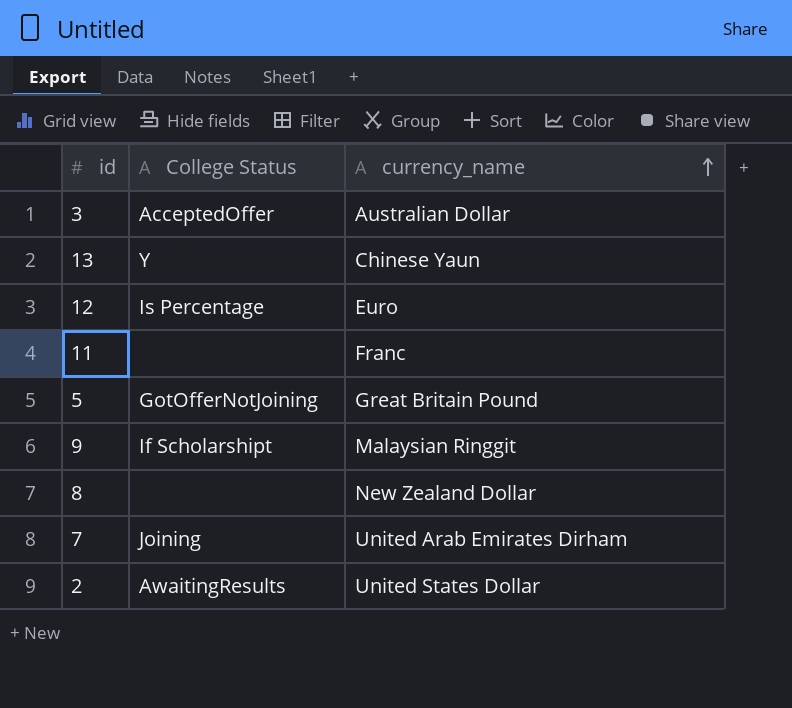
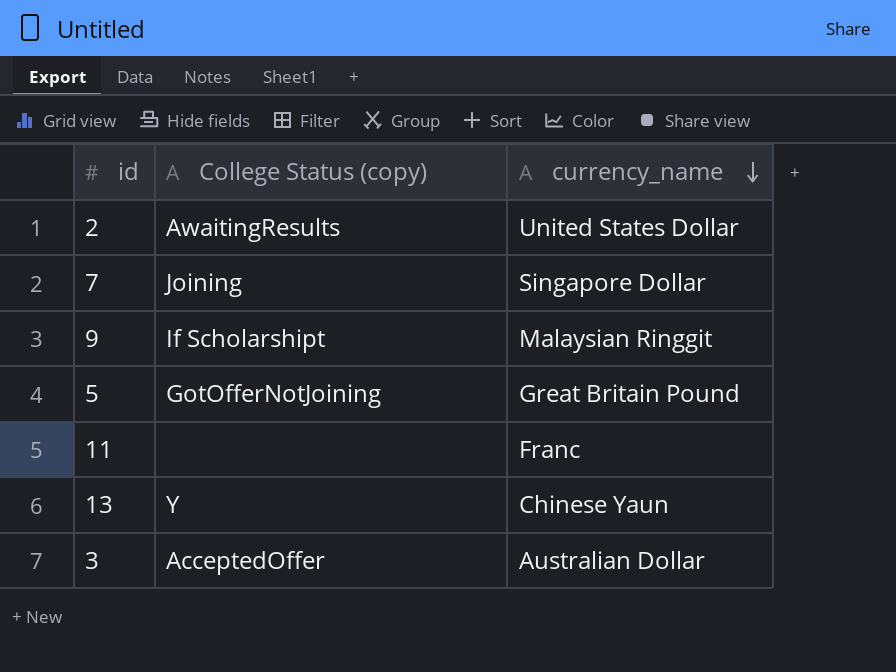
row order: currency_name ascending -> currency_name descending
column name: College Status -> College Status (copy)
row 12: Is Percentage | Euro -> none
row 8: none | New Zealand Dollar -> none
7 | currency_name: United Arab Emirates Dirham -> Singapore Dollar

